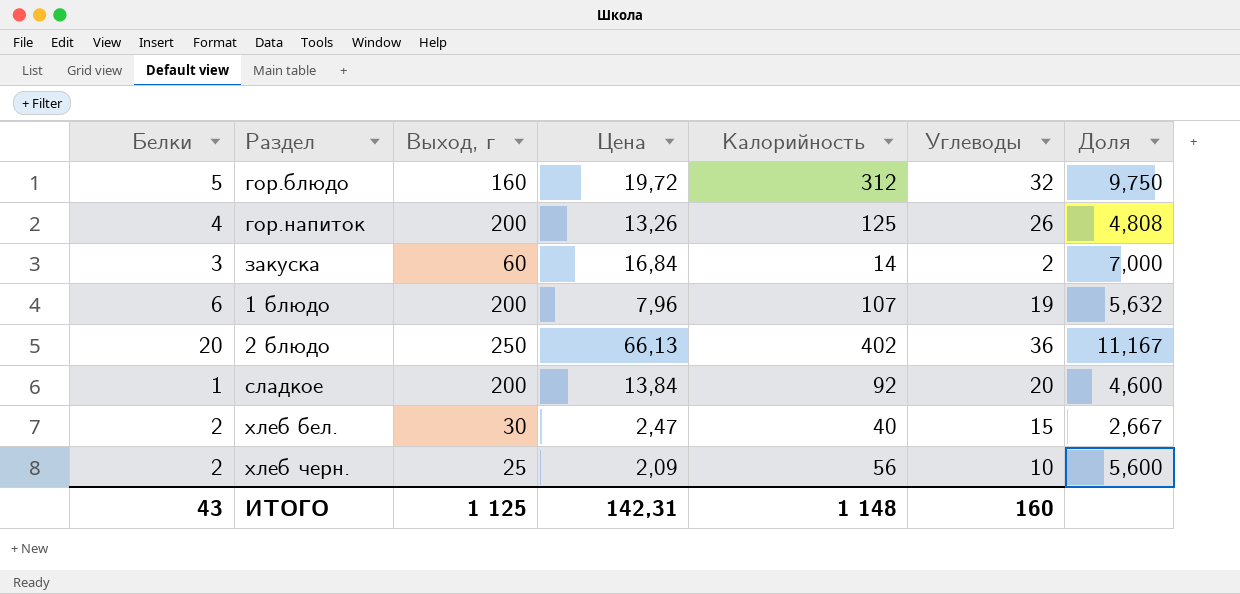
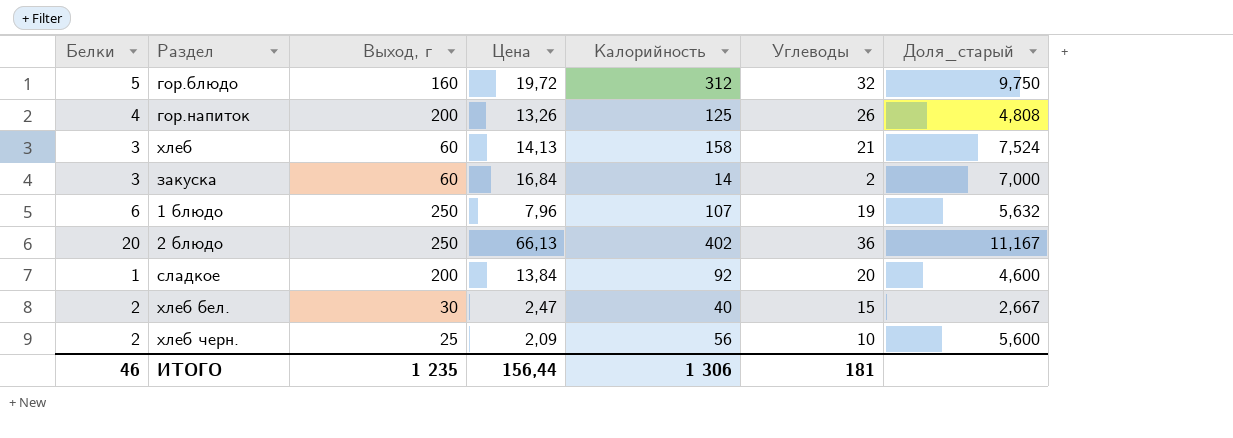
column name: Доля -> Доля_старый
row хлеб: none -> 3 | 60 | 14,13 | 158 | 21 | 7,524
1 блюдо | Выход, г: 200 -> 250
ИТОГО | Белки: 43 -> 46
ИТОГО | Выход, г: 1 125 -> 1 235
ИТОГО | Цена: 142,31 -> 156,44
ИТОГО | Калорийность: 1 148 -> 1 306
ИТОГО | Углеводы: 160 -> 181

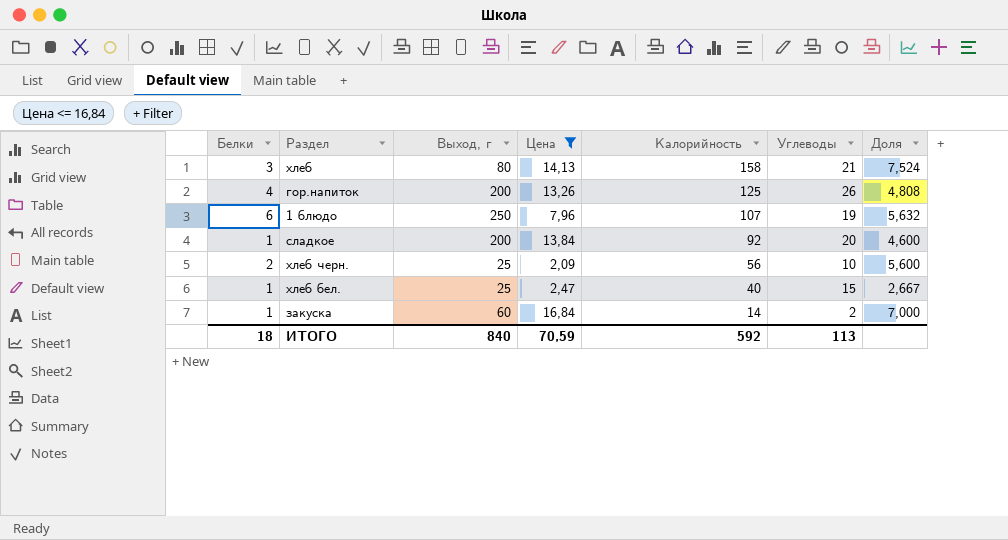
filter: none -> Цена <= 16,84
row order: none -> Калорийность descending
column name: Доля_старый -> Доля
хлеб | Выход, г: 60 -> 80
хлеб бел. | Белки: 2 -> 1
хлеб бел. | Выход, г: 30 -> 25
закуска | Белки: 3 -> 1
ИТОГО | Белки: 46 -> 18
ИТОГО | Выход, г: 1 235 -> 840
ИТОГО | Цена: 156,44 -> 70,59
ИТОГО | Калорийность: 1 306 -> 592
ИТОГО | Углеводы: 181 -> 113

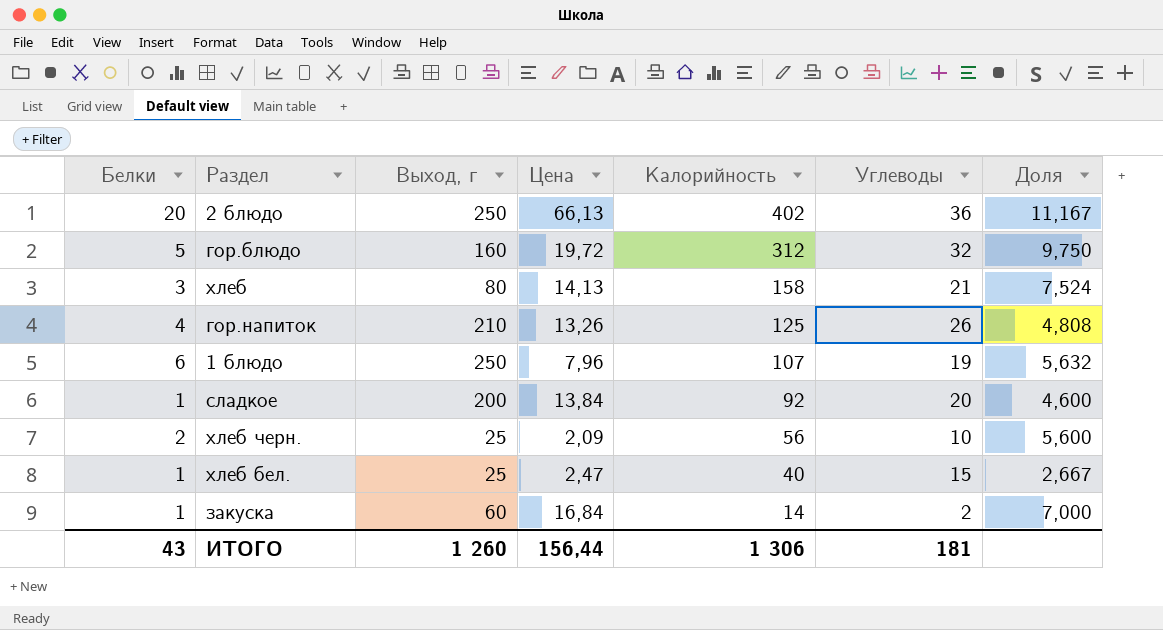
filter: Цена <= 16,84 -> none
гор.напиток | Выход, г: 200 -> 210
ИТОГО | Белки: 18 -> 43
ИТОГО | Выход, г: 840 -> 1 260
ИТОГО | Цена: 70,59 -> 156,44
ИТОГО | Калорийность: 592 -> 1 306
ИТОГО | Углеводы: 113 -> 181

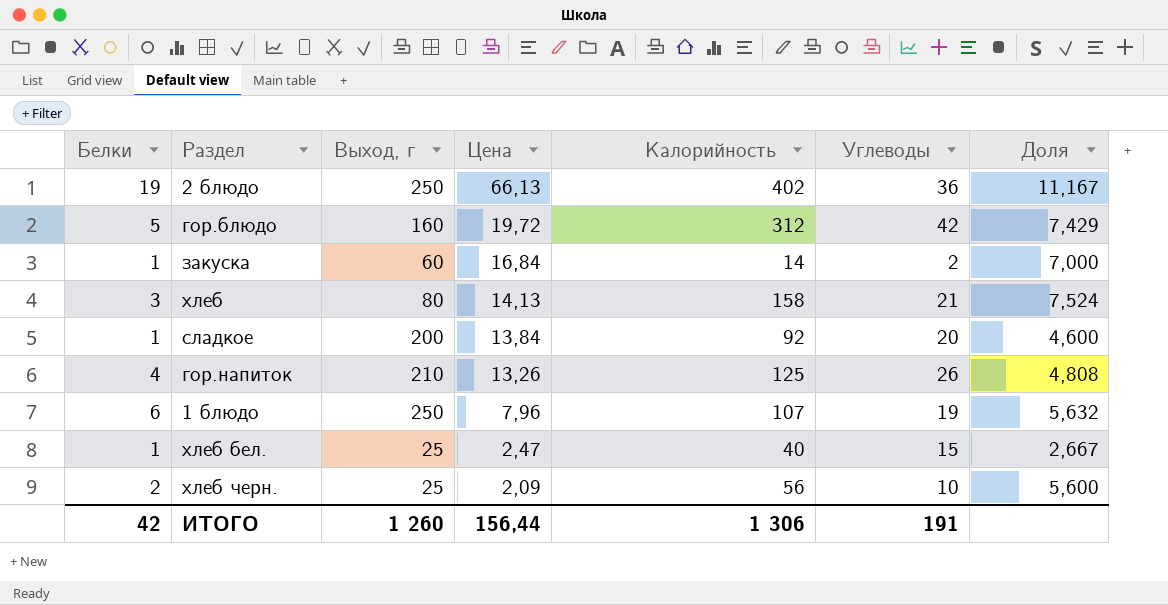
row order: Калорийность descending -> Цена descending
2 блюдо | Белки: 20 -> 19
гор.блюдо | Углеводы: 32 -> 42
гор.блюдо | Доля: 9,750 -> 7,429
ИТОГО | Белки: 43 -> 42
ИТОГО | Углеводы: 181 -> 191

